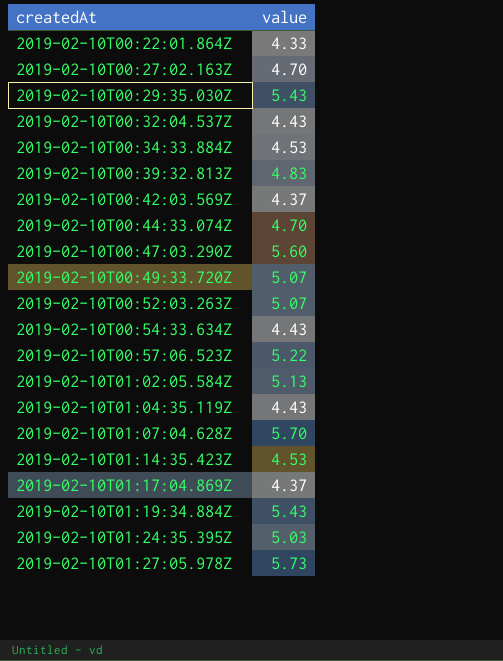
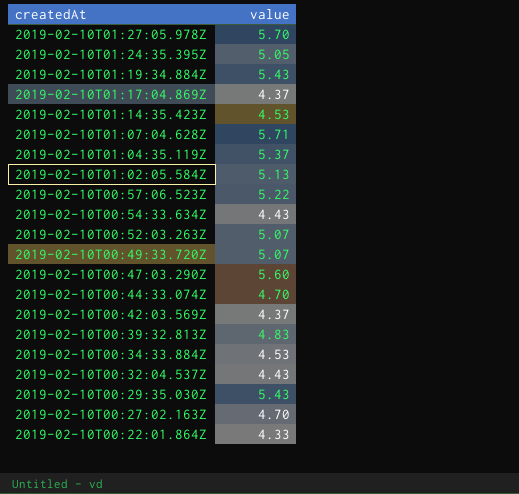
row order: createdAt ascending -> createdAt descending
2019-02-10T01:27:05.978Z | value: 5.73 -> 5.70
2019-02-10T01:24:35.395Z | value: 5.03 -> 5.05
2019-02-10T01:07:04.628Z | value: 5.70 -> 5.71
2019-02-10T01:04:35.119Z | value: 4.43 -> 5.37

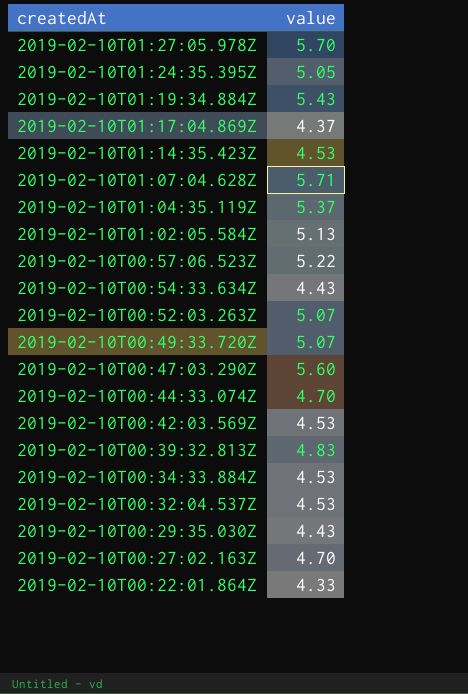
2019-02-10T00:42:03.569Z | value: 4.37 -> 4.53
2019-02-10T00:32:04.537Z | value: 4.43 -> 4.53
2019-02-10T00:29:35.030Z | value: 5.43 -> 4.43

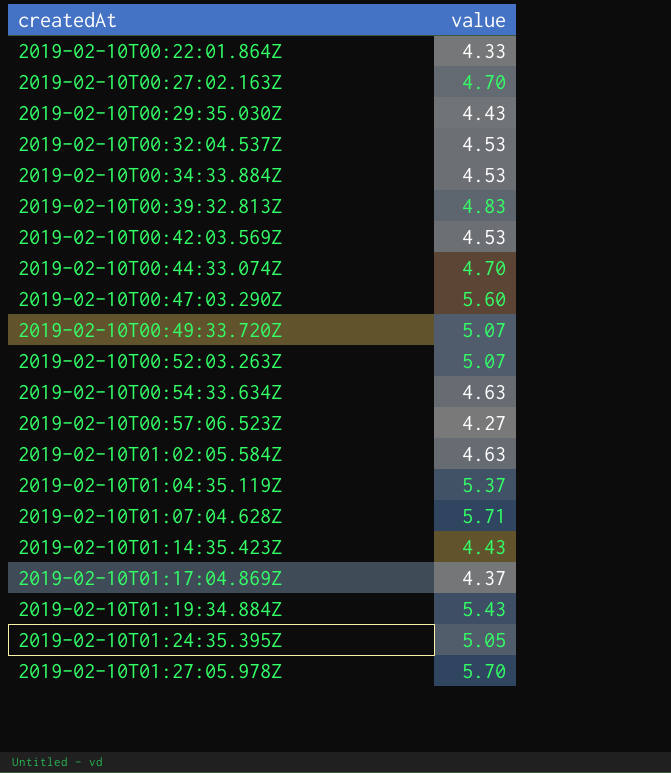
row order: createdAt descending -> createdAt ascending
2019-02-10T00:54:33.634Z | value: 4.43 -> 4.63
2019-02-10T00:57:06.523Z | value: 5.22 -> 4.27
2019-02-10T01:02:05.584Z | value: 5.13 -> 4.63
2019-02-10T01:14:35.423Z | value: 4.53 -> 4.43

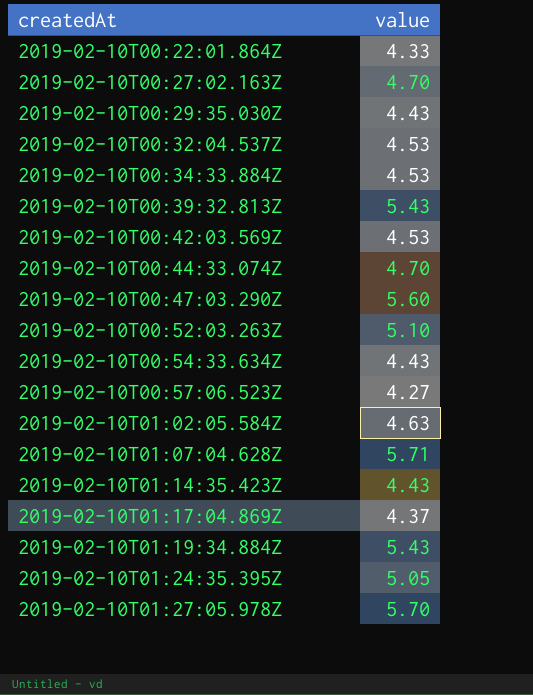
row 2019-02-10T00:49:33.720Z: 5.07 -> none
row 2019-02-10T01:04:35.119Z: 5.37 -> none
2019-02-10T00:39:32.813Z | value: 4.83 -> 5.43
2019-02-10T00:52:03.263Z | value: 5.07 -> 5.10
2019-02-10T00:54:33.634Z | value: 4.63 -> 4.43

